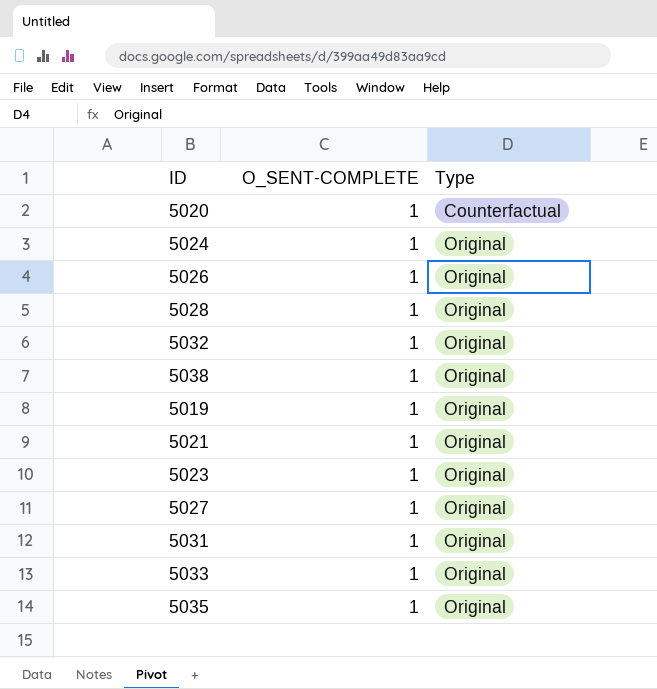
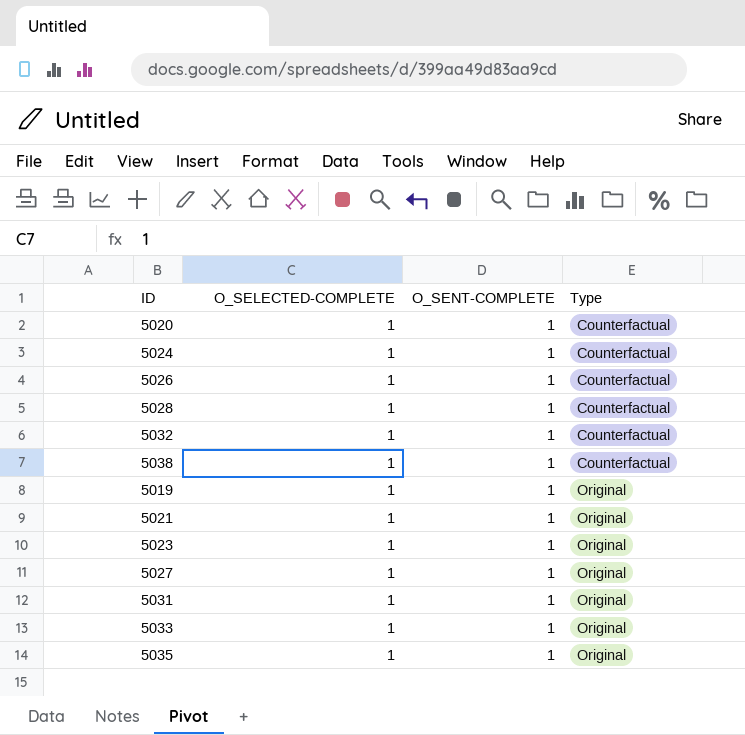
column O_SELECTED-COMPLETE | position: none -> 2
5024 | Type: Original -> Counterfactual
5026 | Type: Original -> Counterfactual
5028 | Type: Original -> Counterfactual
5032 | Type: Original -> Counterfactual
5038 | Type: Original -> Counterfactual

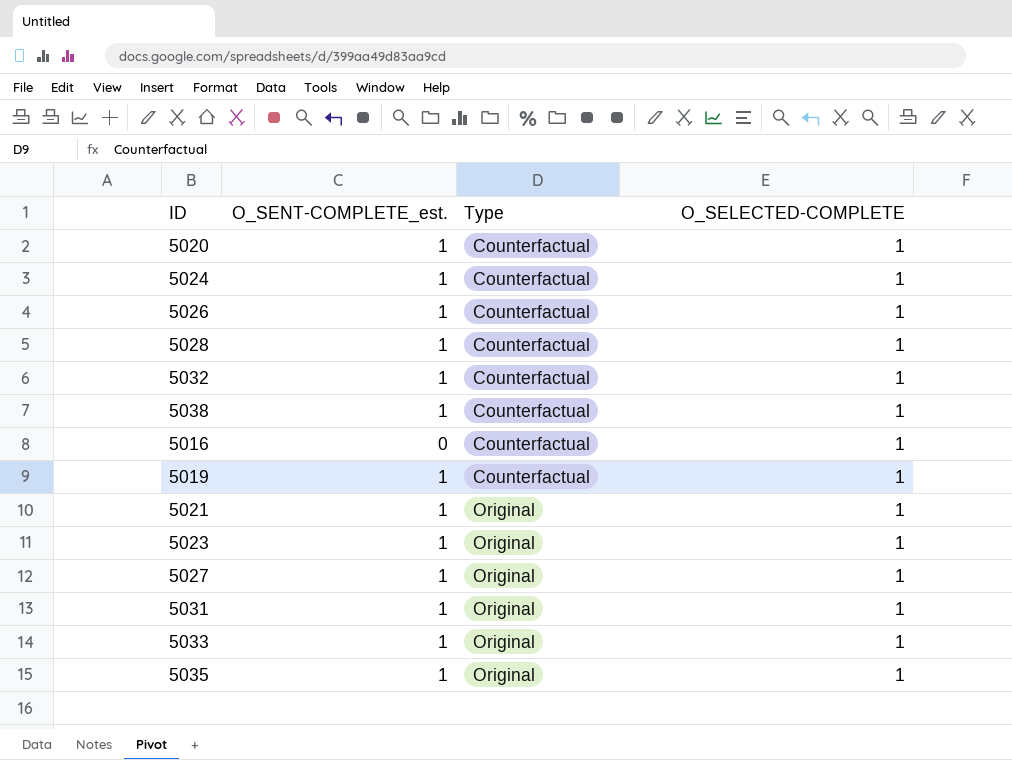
column name: O_SENT-COMPLETE -> O_SENT-COMPLETE_est.
column O_SELECTED-COMPLETE | position: 2 -> 4
row 5016: none -> 0 | Counterfactual | 1
5019 | Type: Original -> Counterfactual

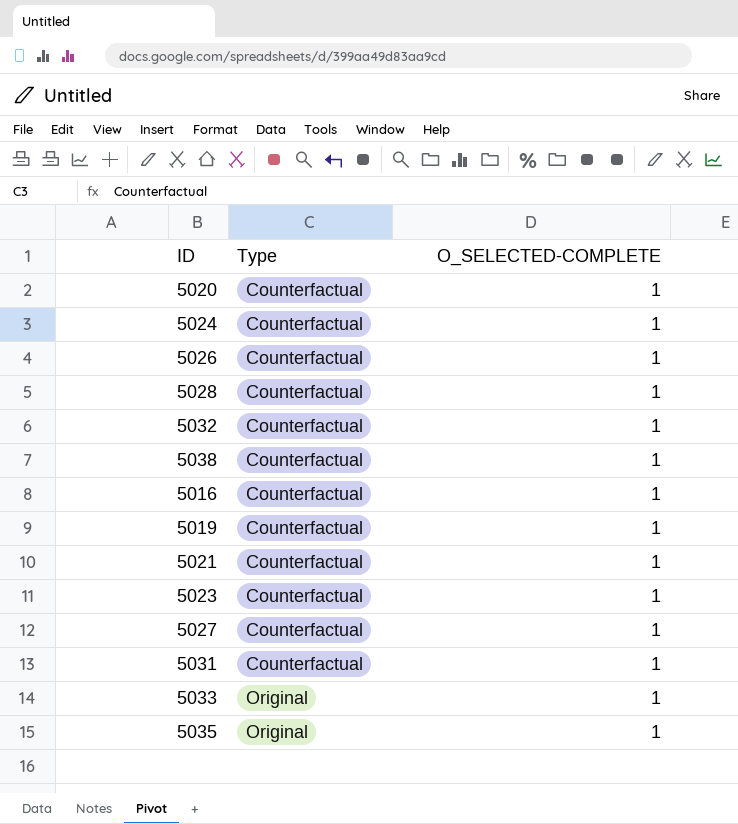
column O_SENT-COMPLETE_est. | position: 2 -> none
5021 | Type: Original -> Counterfactual
5023 | Type: Original -> Counterfactual
5027 | Type: Original -> Counterfactual
5031 | Type: Original -> Counterfactual

